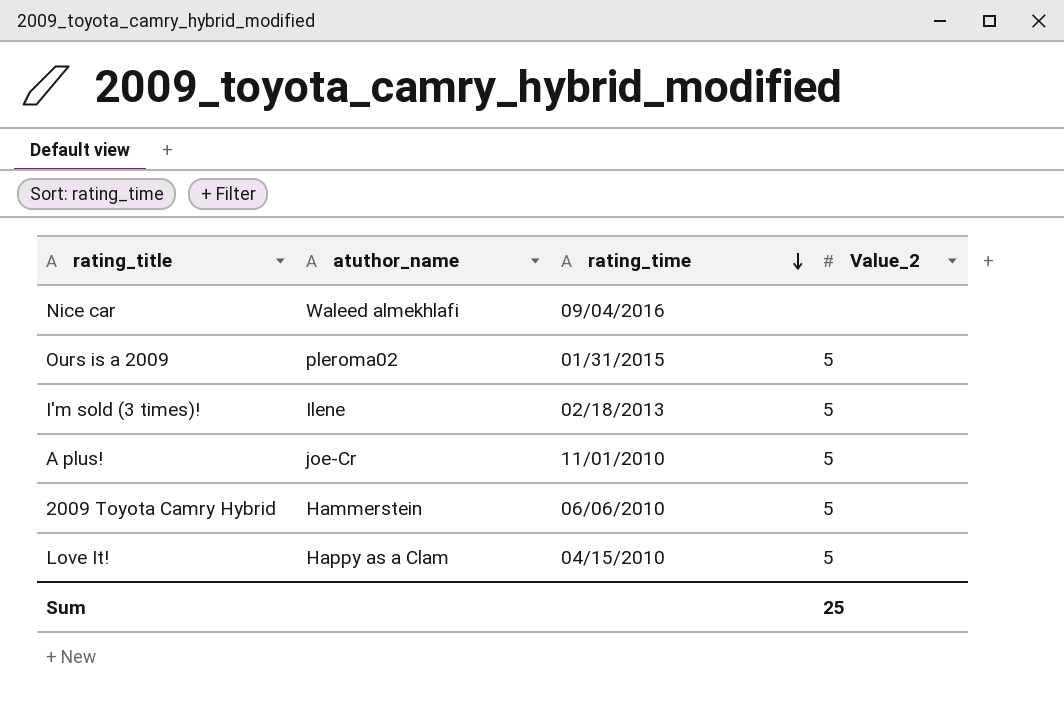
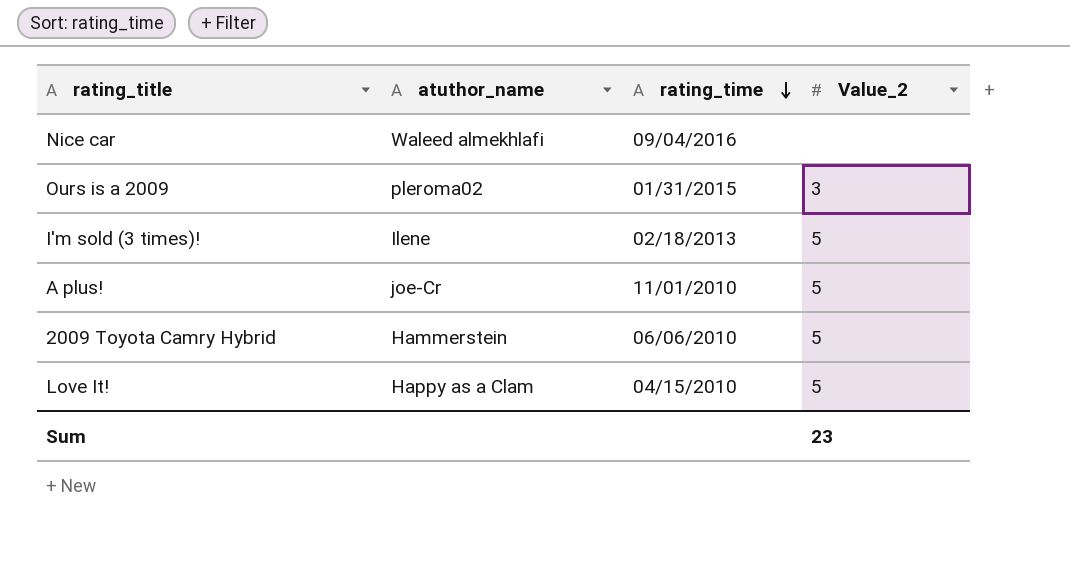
Ours is a 2009 | Value_2: 5 -> 3
Sum | Value_2: 25 -> 23

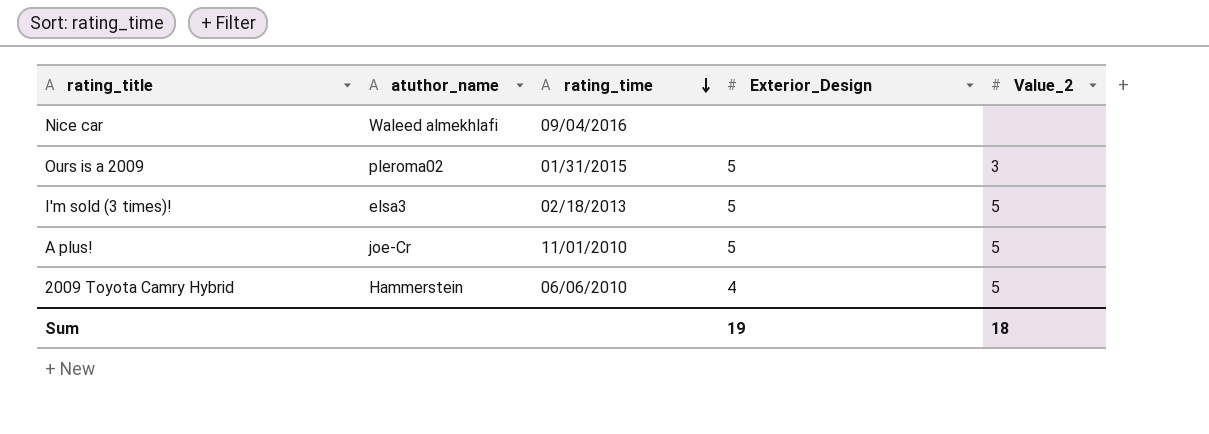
column Exterior_Design | position: none -> 4
row Love It!: Happy as a Clam | 04/15/2010 | 5 -> none
I'm sold (3 times)! | atuthor_name: Ilene -> elsa3
Sum | Value_2: 23 -> 18

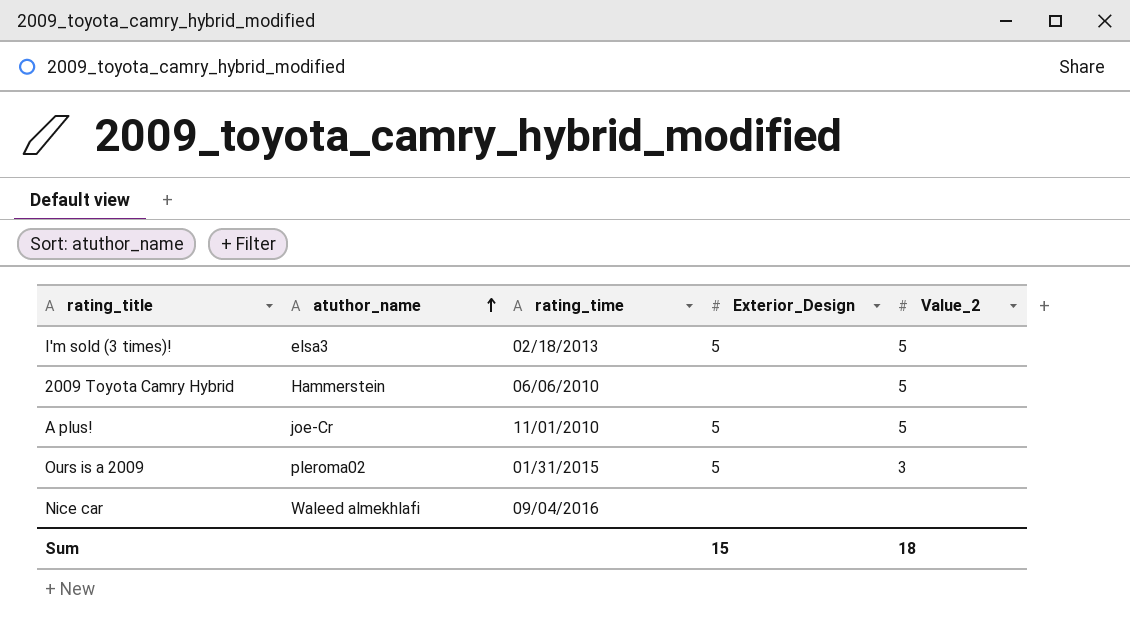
row order: rating_time descending -> atuthor_name ascending
2009 Toyota Camry Hybrid | Exterior_Design: 4 -> none
Sum | Exterior_Design: 19 -> 15

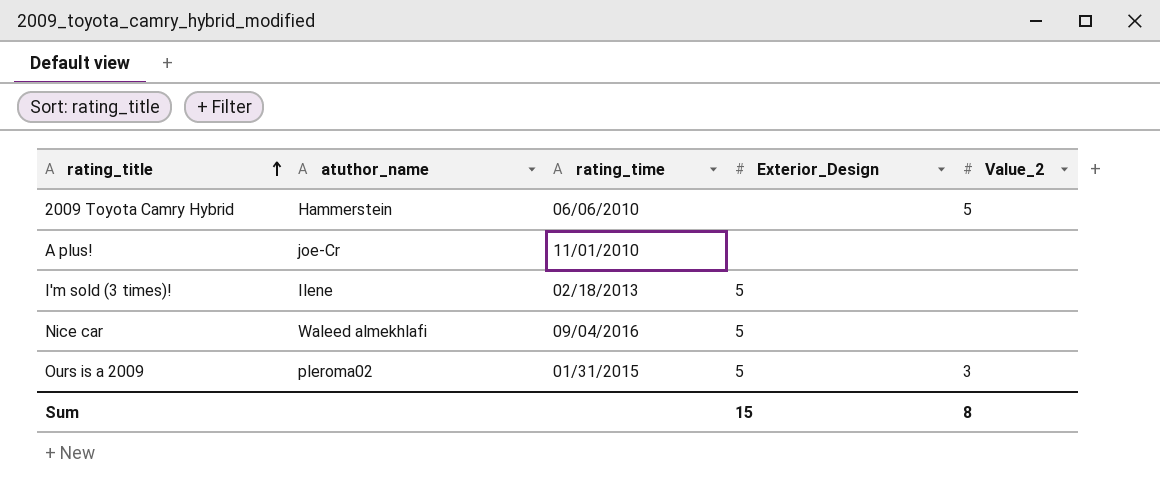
row order: atuthor_name ascending -> rating_title ascending
A plus! | Exterior_Design: 5 -> none
A plus! | Value_2: 5 -> none
I'm sold (3 times)! | atuthor_name: elsa3 -> Ilene
I'm sold (3 times)! | Value_2: 5 -> none
Nice car | Exterior_Design: none -> 5
Sum | Value_2: 18 -> 8

